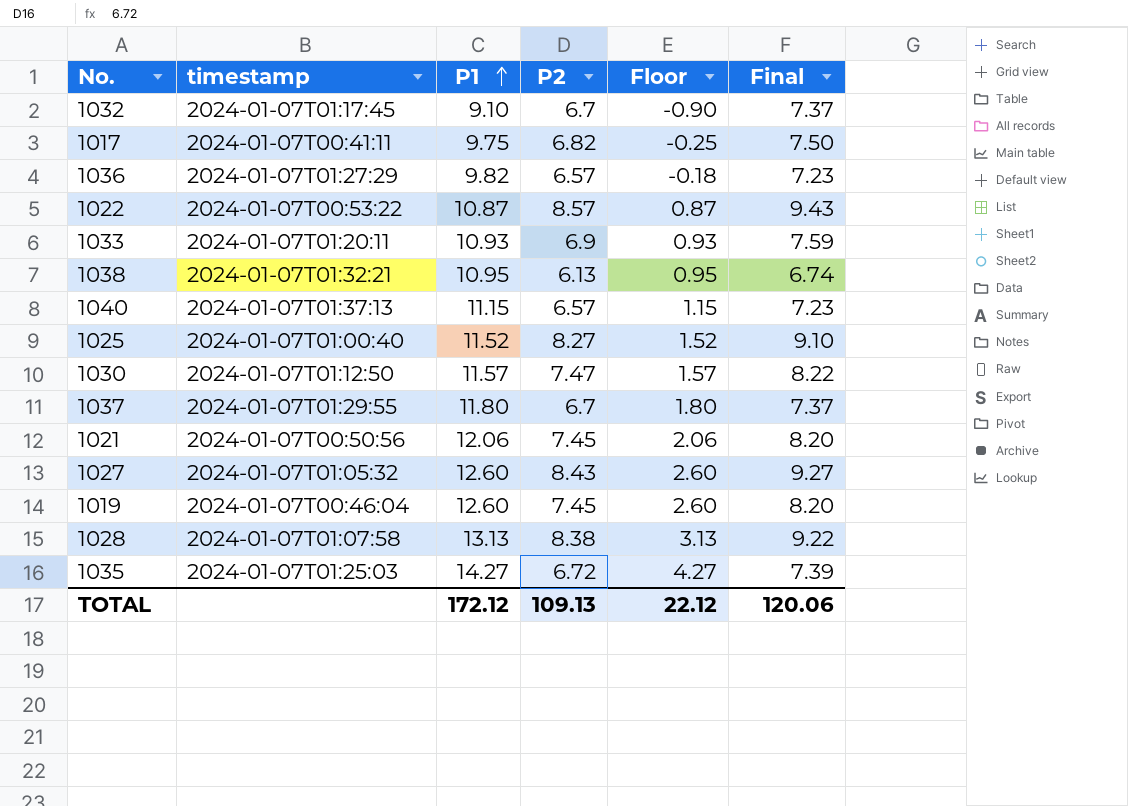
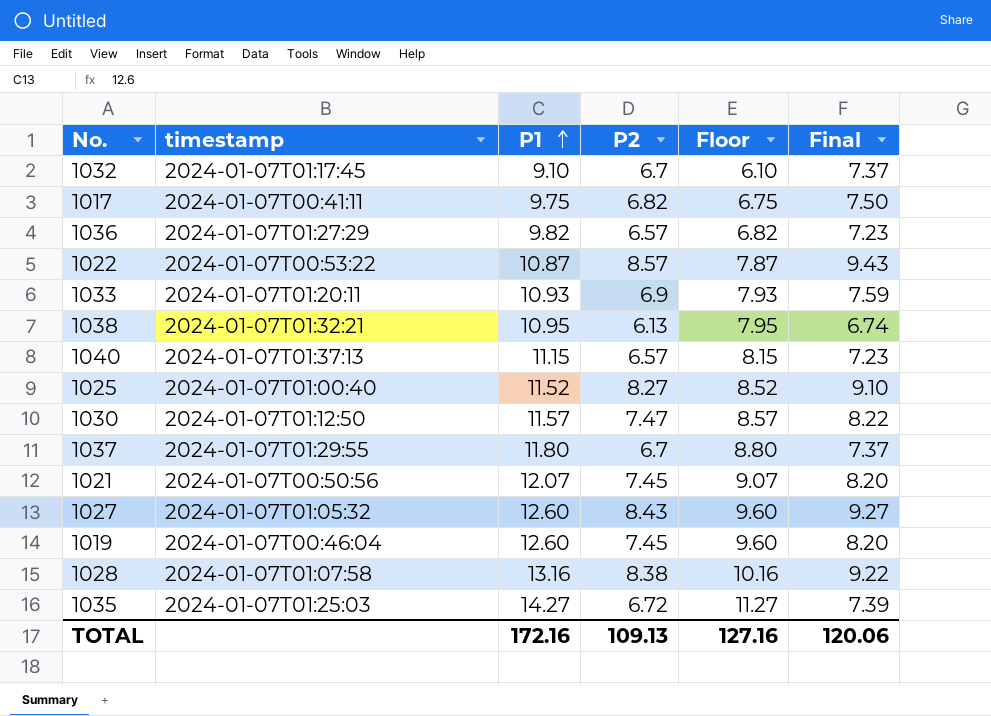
column Floor | formula: [P1] - 10 -> [P1] - 3
1021 | P1: 12.06 -> 12.07
1028 | P1: 13.13 -> 13.16
TOTAL | P1: 172.12 -> 172.16
TOTAL | Floor: 22.12 -> 127.16

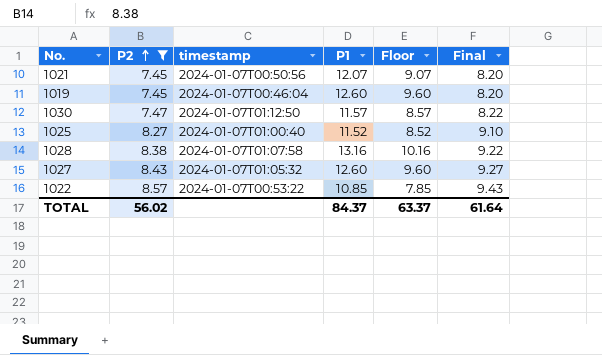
filter: none -> P2 >= 7.45
row order: P1 ascending -> P2 ascending
column P2 | position: 4 -> 2
1022 | P1: 10.87 -> 10.85
1022 | Floor: 7.87 -> 7.85
TOTAL | P2: 109.13 -> 56.02
TOTAL | P1: 172.16 -> 84.37
TOTAL | Floor: 127.16 -> 63.37
TOTAL | Final: 120.06 -> 61.64

